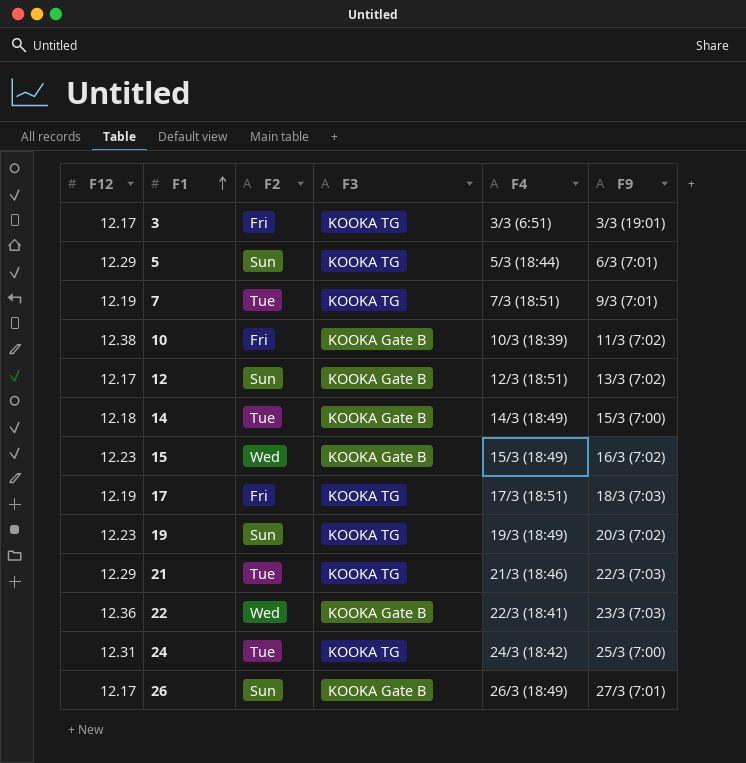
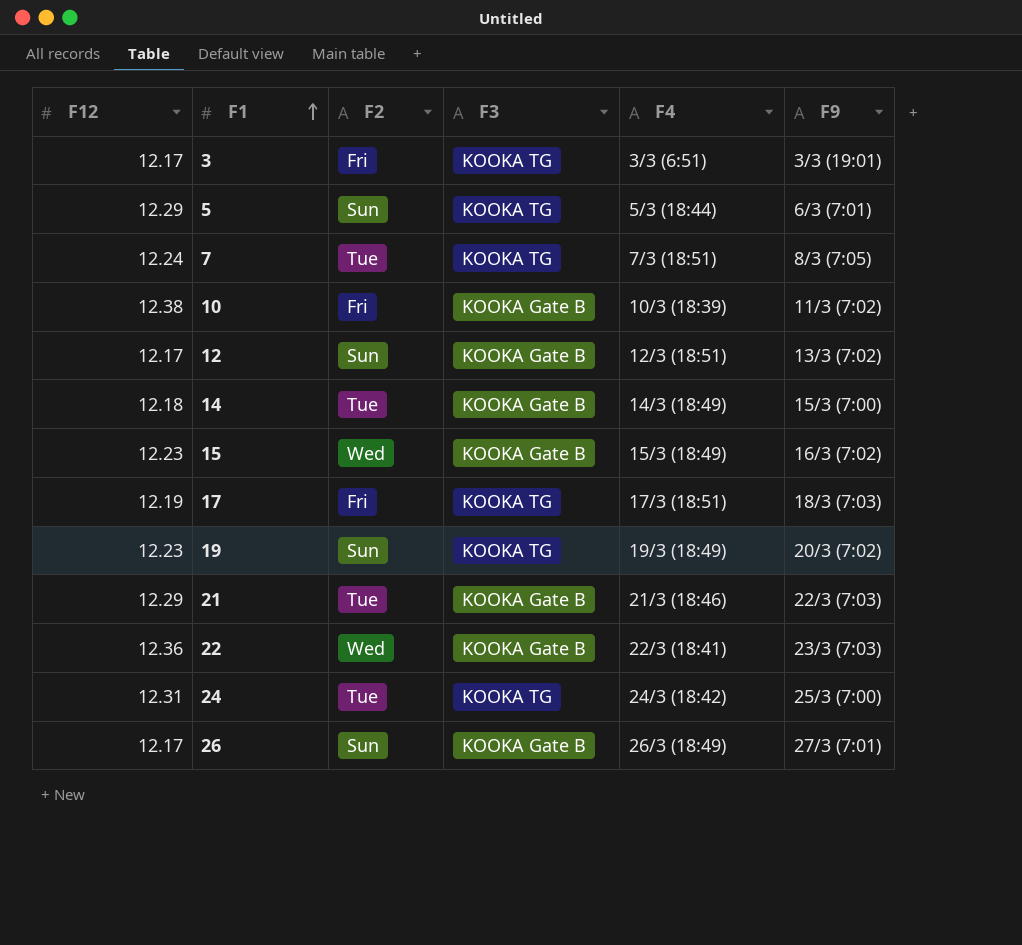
7 | F12: 12.19 -> 12.24
7 | F9: 9/3 (7:01) -> 8/3 (7:05)
21 | F3: KOOKA TG -> KOOKA Gate B

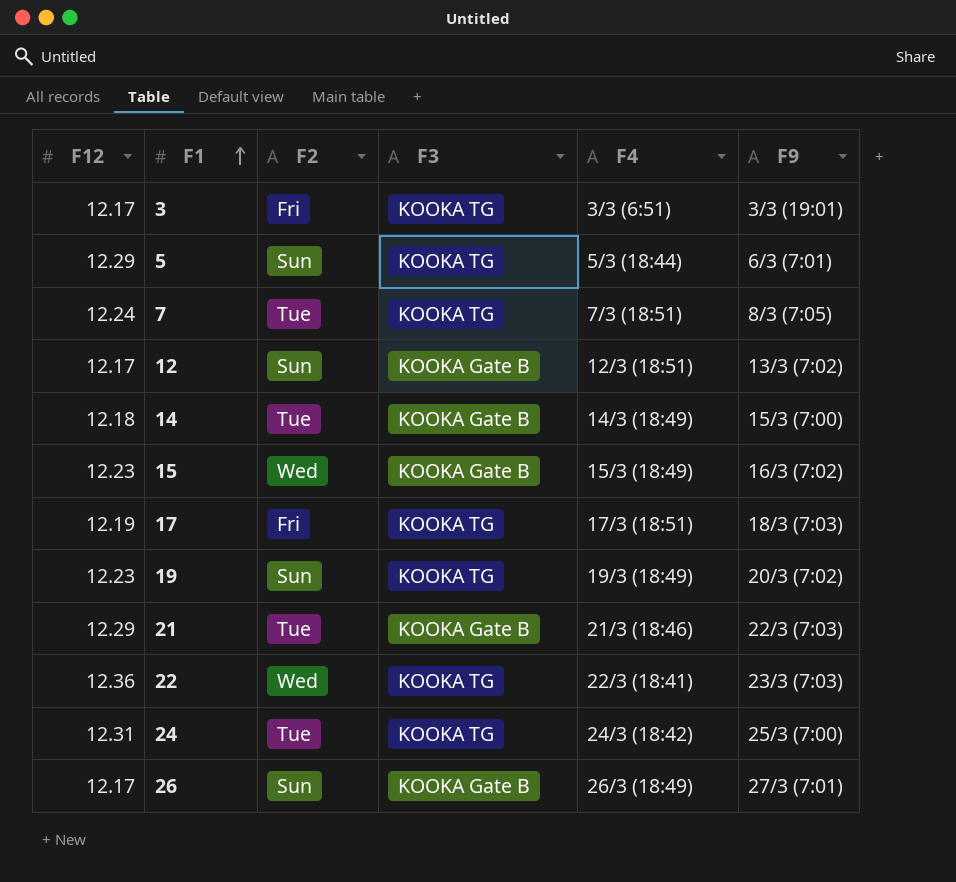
row 10: 12.38 | Fri | KOOKA Gate B | 10/3 (18:39) | 11/3 (7:02) -> none
22 | F3: KOOKA Gate B -> KOOKA TG

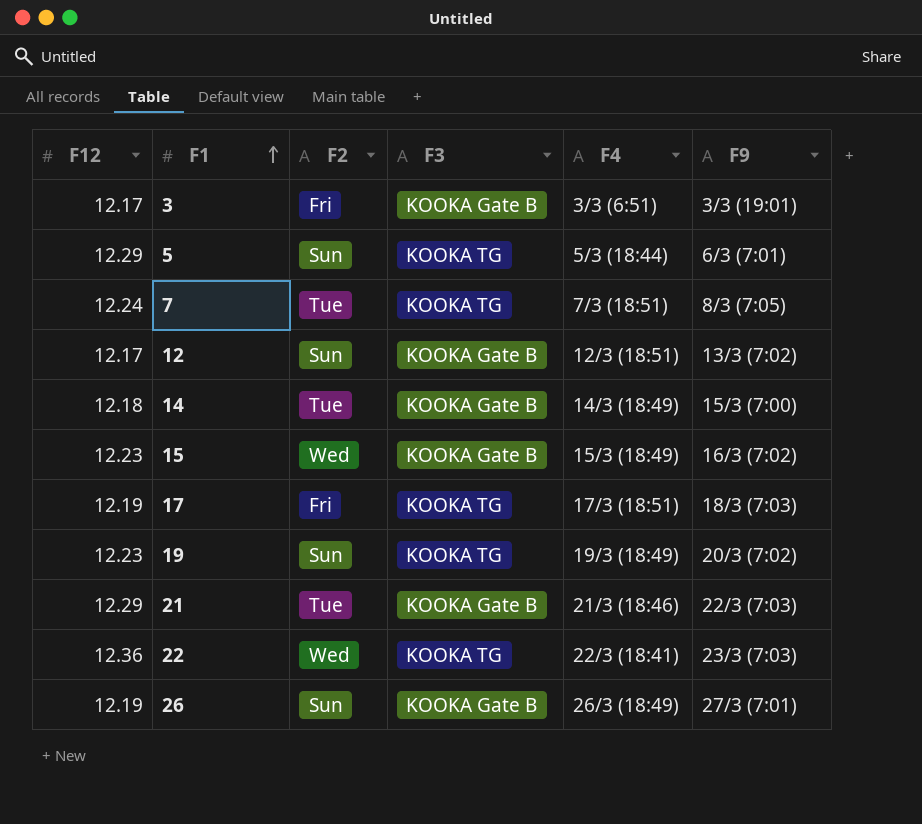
row 24: 12.31 | Tue | KOOKA TG | 24/3 (18:42) | 25/3 (7:00) -> none
3 | F3: KOOKA TG -> KOOKA Gate B
26 | F12: 12.17 -> 12.19

